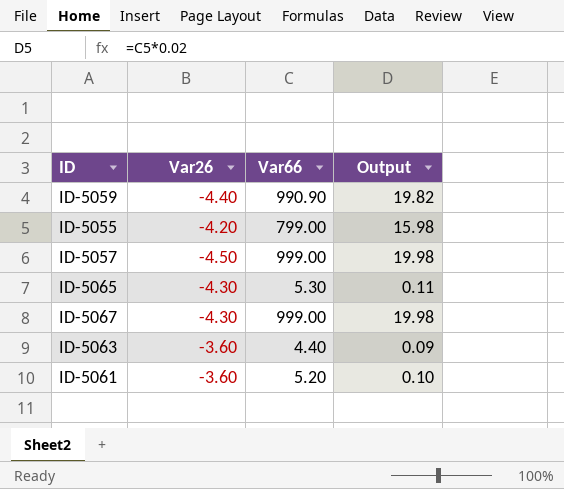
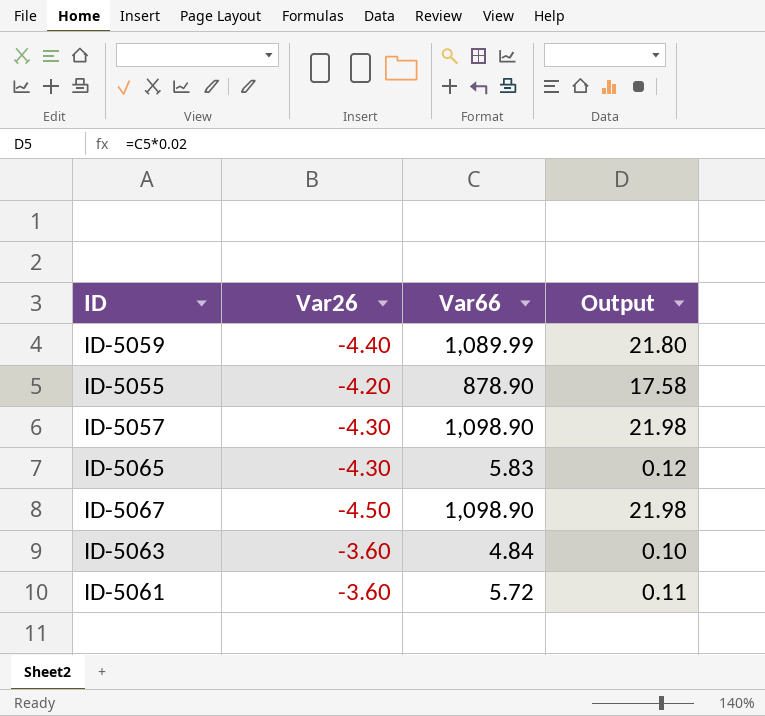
ID-5059 | Var66: 990.90 -> 1,089.99
ID-5059 | Output: 19.82 -> 21.80
ID-5055 | Var66: 799.00 -> 878.90
ID-5055 | Output: 15.98 -> 17.58
ID-5057 | Var26: -4.50 -> -4.30
ID-5057 | Var66: 999.00 -> 1,098.90
ID-5057 | Output: 19.98 -> 21.98
ID-5065 | Var66: 5.30 -> 5.83
ID-5065 | Output: 0.11 -> 0.12
ID-5067 | Var26: -4.30 -> -4.50
ID-5067 | Var66: 999.00 -> 1,098.90
ID-5067 | Output: 19.98 -> 21.98
ID-5063 | Var66: 4.40 -> 4.84
ID-5063 | Output: 0.09 -> 0.10
ID-5061 | Var66: 5.20 -> 5.72
ID-5061 | Output: 0.10 -> 0.11

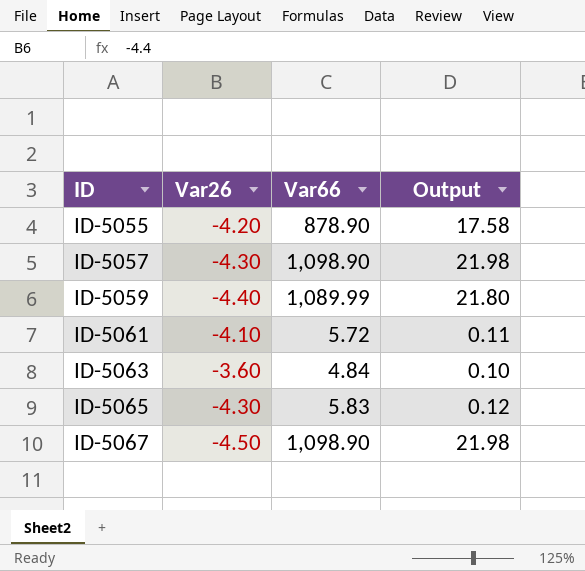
row order: none -> ID ascending
ID-5061 | Var26: -3.60 -> -4.10

